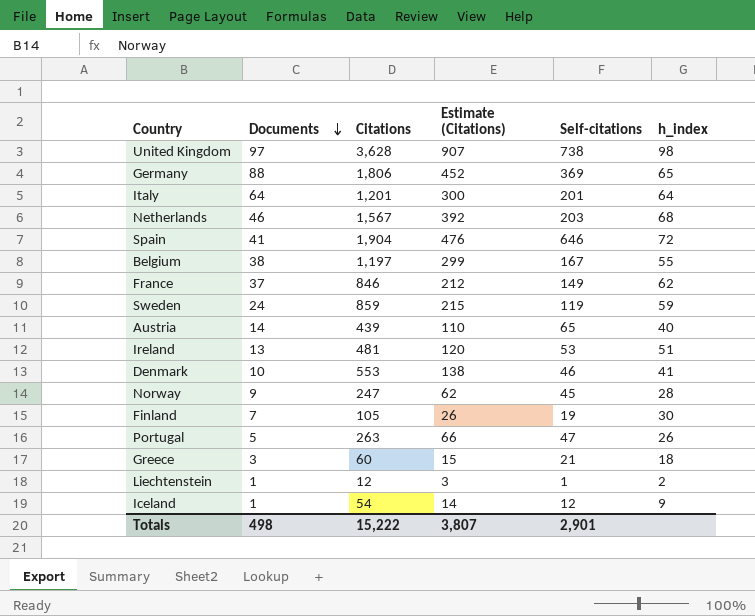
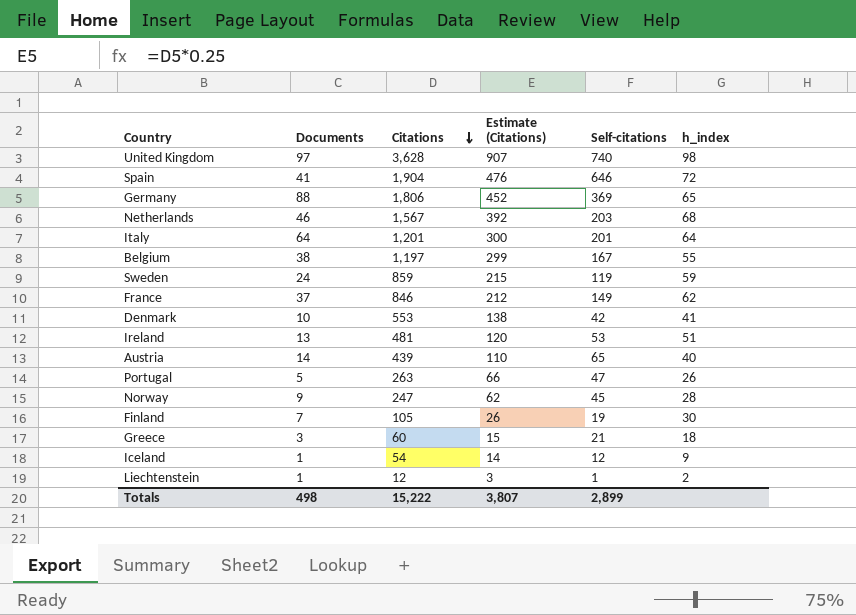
row order: Documents descending -> Citations descending
United Kingdom | Self-citations: 738 -> 740
Denmark | Self-citations: 46 -> 42
Totals | Self-citations: 2,901 -> 2,899

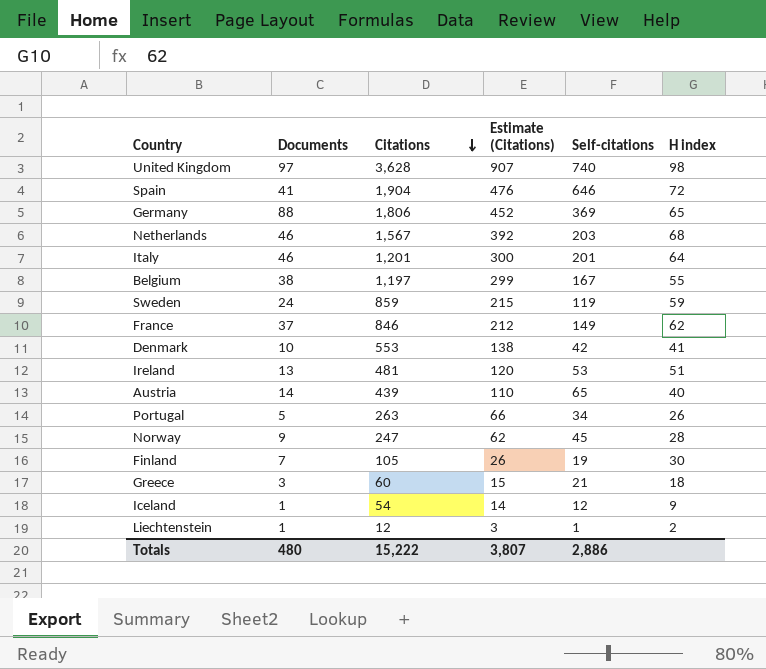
column name: h_index -> H index
Italy | Documents: 64 -> 46
Portugal | Self-citations: 47 -> 34
Totals | Documents: 498 -> 480
Totals | Self-citations: 2,899 -> 2,886

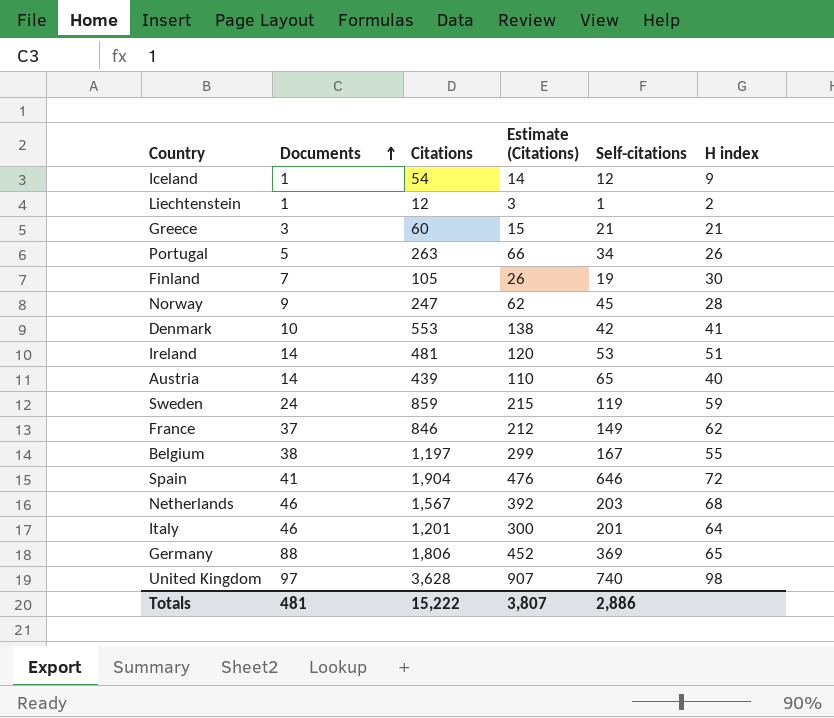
row order: Citations descending -> Documents ascending
Greece | H index: 18 -> 21
Ireland | Documents: 13 -> 14
Totals | Documents: 480 -> 481

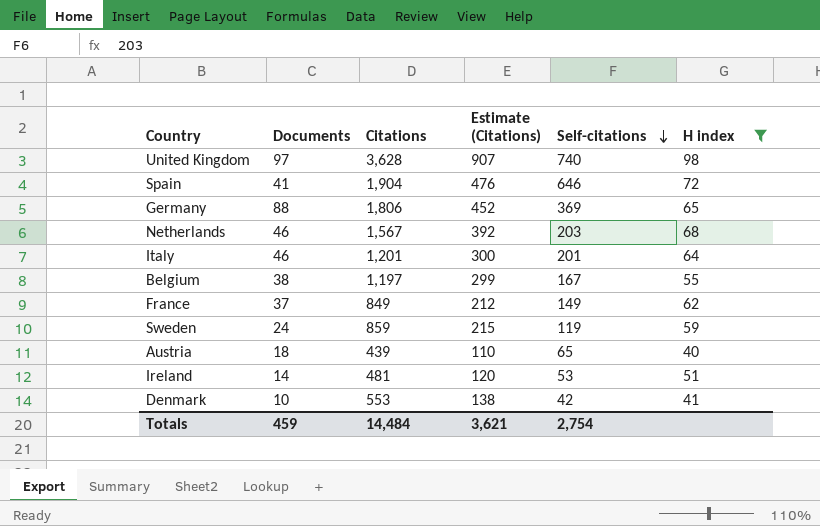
filter: none -> H index >= 40
row order: Documents ascending -> Self-citations descending
France | Citations: 846 -> 849
Austria | Documents: 14 -> 18
Totals | Documents: 481 -> 459
Totals | Citations: 15,222 -> 14,484
Totals | Estimate (Citations): 3,807 -> 3,621
Totals | Self-citations: 2,886 -> 2,754

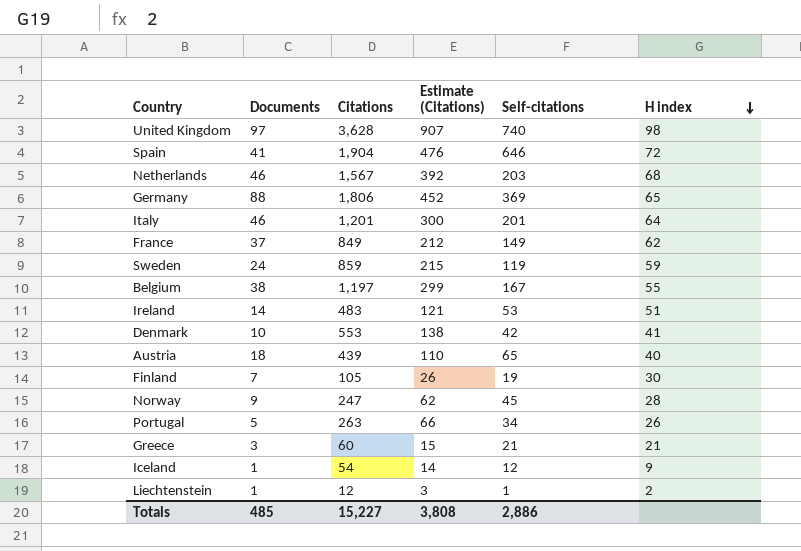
filter: H index >= 40 -> none
row order: Self-citations descending -> H index descending
Ireland | Citations: 481 -> 483
Ireland | Estimate (Citations): 120 -> 121
Totals | Documents: 459 -> 485
Totals | Citations: 14,484 -> 15,227
Totals | Estimate (Citations): 3,621 -> 3,808
Totals | Self-citations: 2,754 -> 2,886

